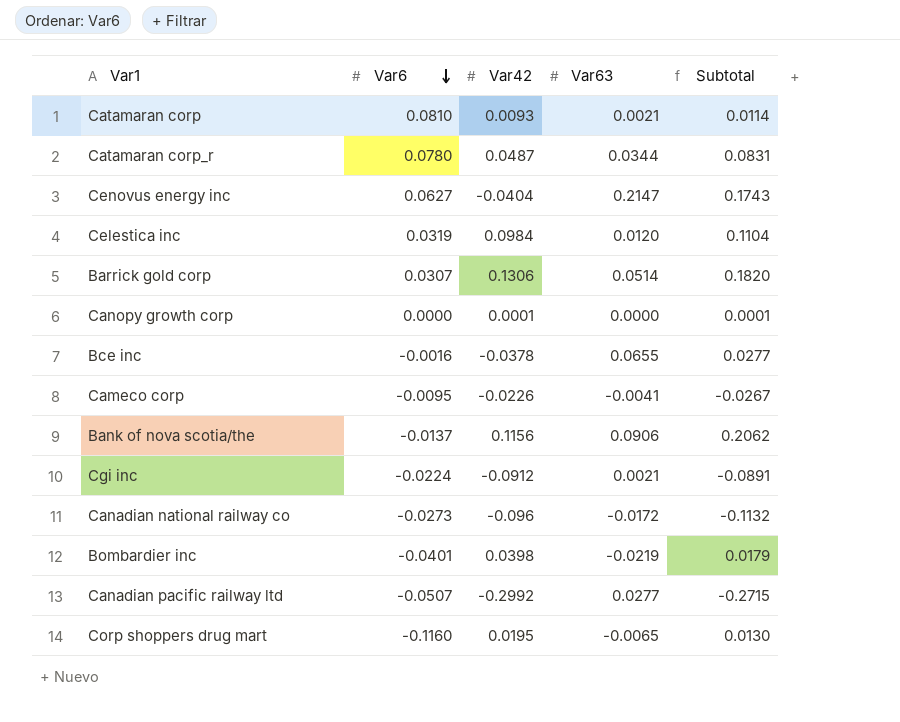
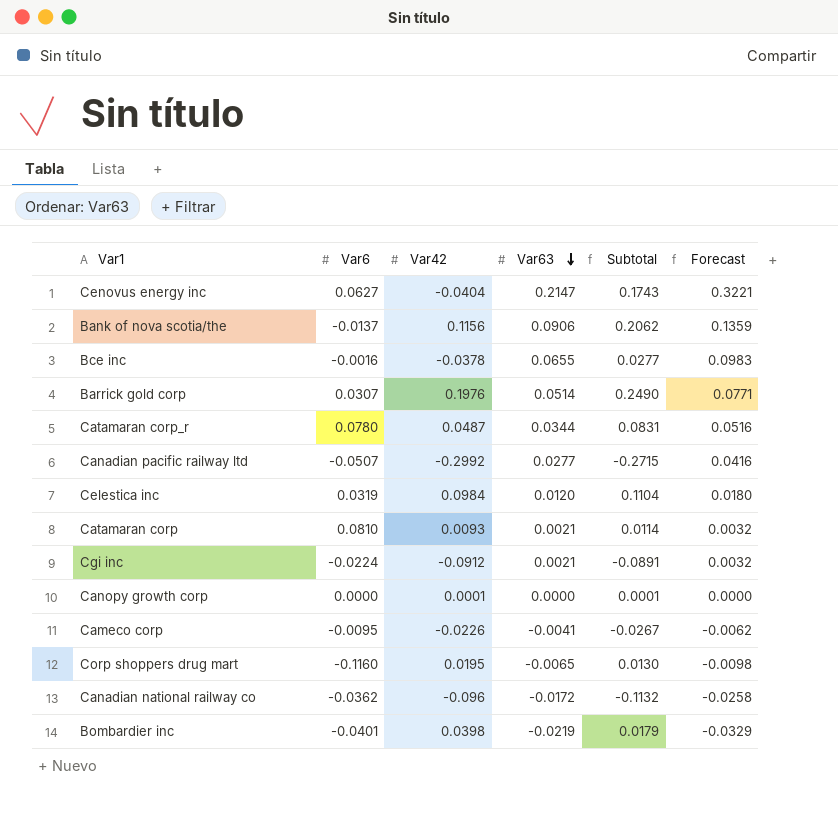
row order: Var6 descending -> Var63 descending
column Forecast | formula: none -> [Var63] * 1.5
Barrick gold corp | Var42: 0.1306 -> 0.1976
Barrick gold corp | Subtotal: 0.1820 -> 0.2490
Canadian national railway co | Var6: -0.0273 -> -0.0362

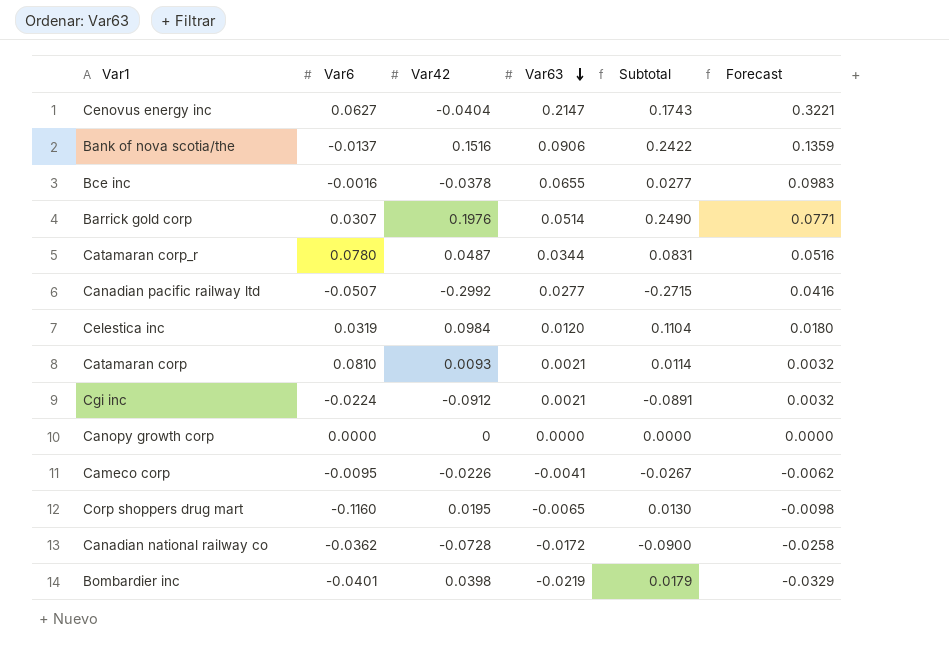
Bank of nova scotia/the | Var42: 0.1156 -> 0.1516
Bank of nova scotia/the | Subtotal: 0.2062 -> 0.2422
Canopy growth corp | Var42: 0.0001 -> 0
Canopy growth corp | Subtotal: 0.0001 -> 0.0000
Canadian national railway co | Var42: -0.096 -> -0.0728
Canadian national railway co | Subtotal: -0.1132 -> -0.0900

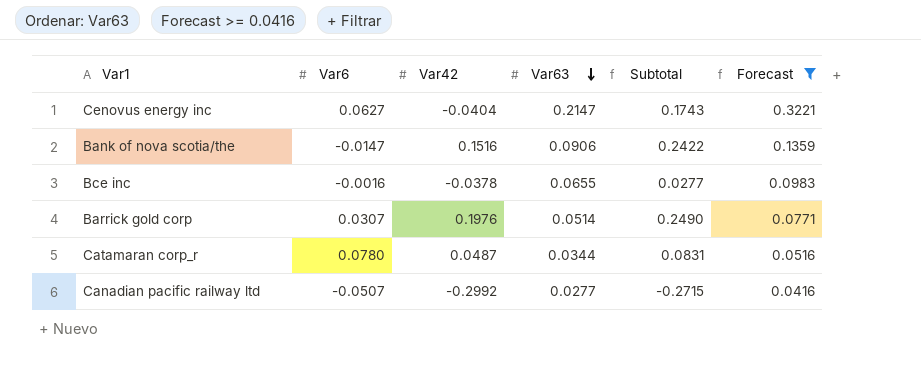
filter: none -> Forecast >= 0.0416
Bank of nova scotia/the | Var6: -0.0137 -> -0.0147

